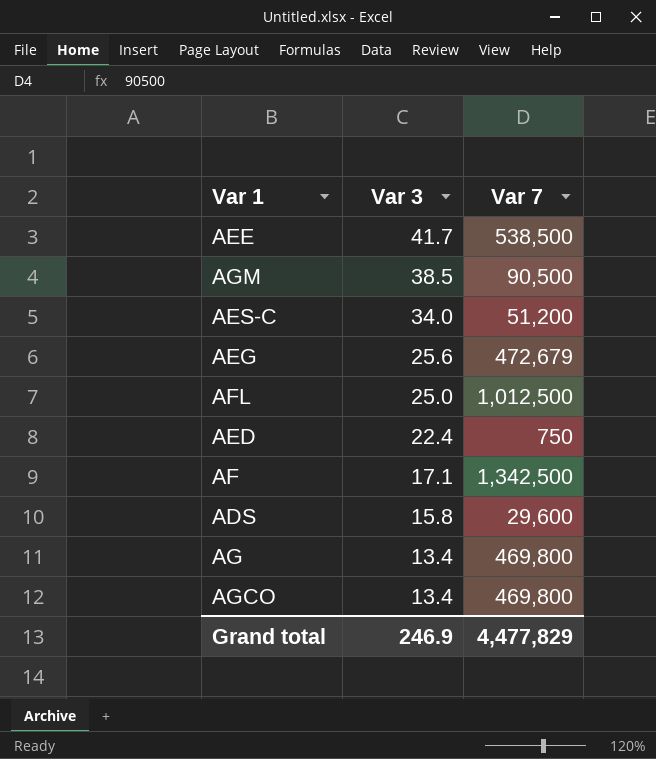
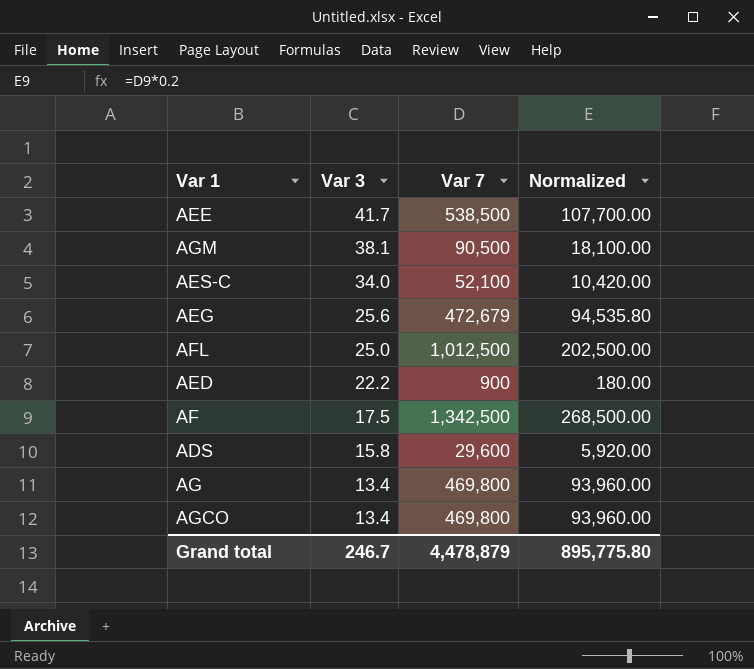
column Normalized | formula: none -> [Var 7] * 0.2
AGM | Var 3: 38.5 -> 38.1
AES-C | Var 7: 51,200 -> 52,100
AED | Var 3: 22.4 -> 22.2
AED | Var 7: 750 -> 900
AF | Var 3: 17.1 -> 17.5
Grand total | Var 3: 246.9 -> 246.7
Grand total | Var 7: 4,477,829 -> 4,478,879

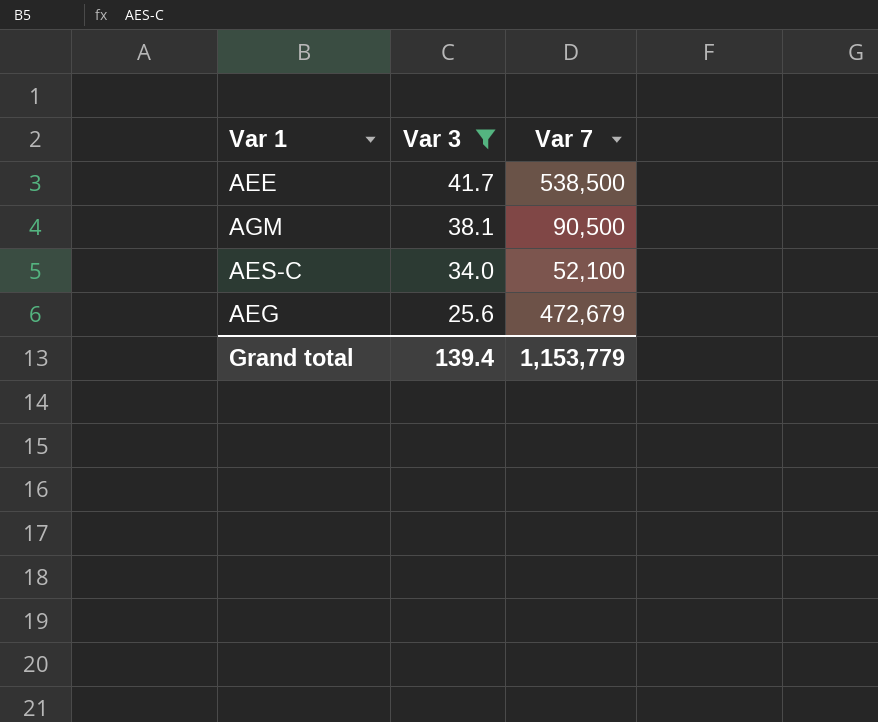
filter: none -> Var 3 >= 25.6
column Normalized | formula: [Var 7] * 0.2 -> none
Grand total | Var 3: 246.7 -> 139.4
Grand total | Var 7: 4,478,879 -> 1,153,779

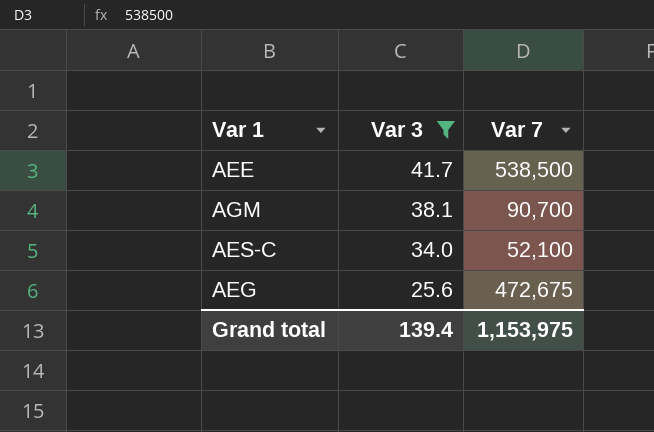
AGM | Var 7: 90,500 -> 90,700
AEG | Var 7: 472,679 -> 472,675
Grand total | Var 7: 1,153,779 -> 1,153,975

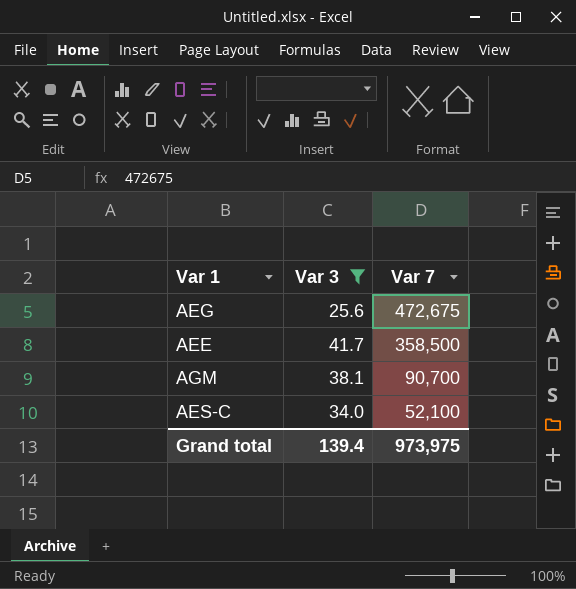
row order: Var 3 descending -> Var 7 descending
AEE | Var 7: 538,500 -> 358,500
Grand total | Var 7: 1,153,975 -> 973,975

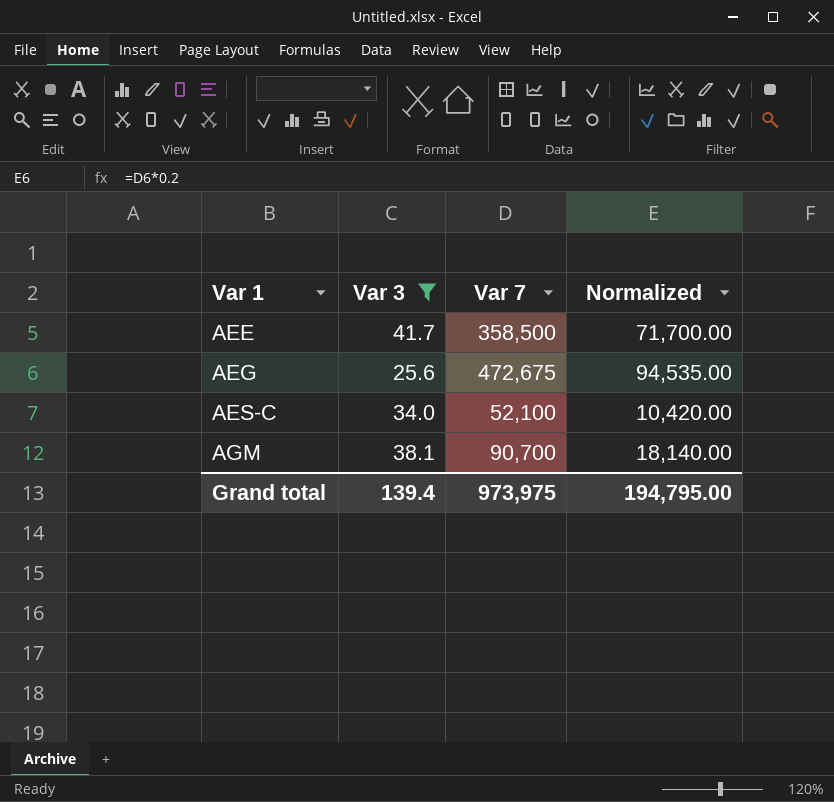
row order: Var 7 descending -> Var 1 ascending
column Normalized | formula: none -> [Var 7] * 0.2

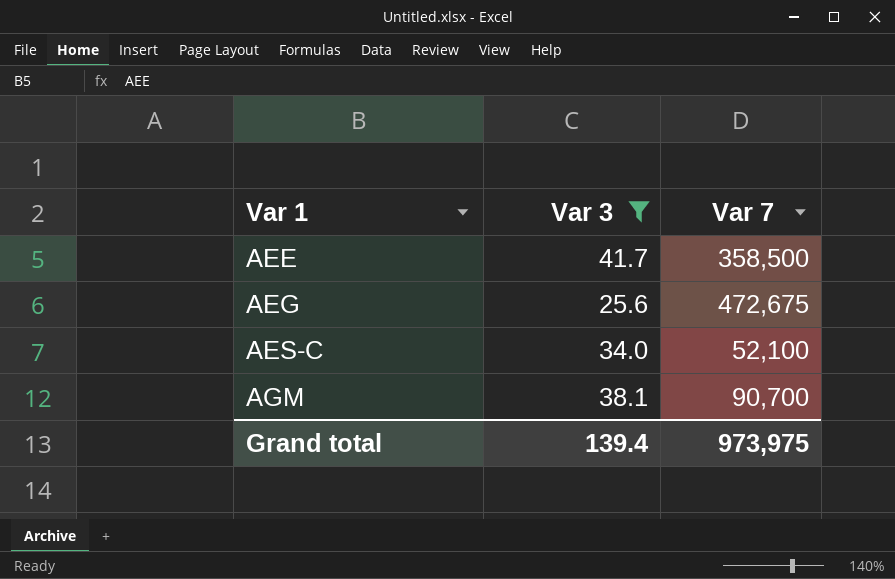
column Normalized | formula: [Var 7] * 0.2 -> none

